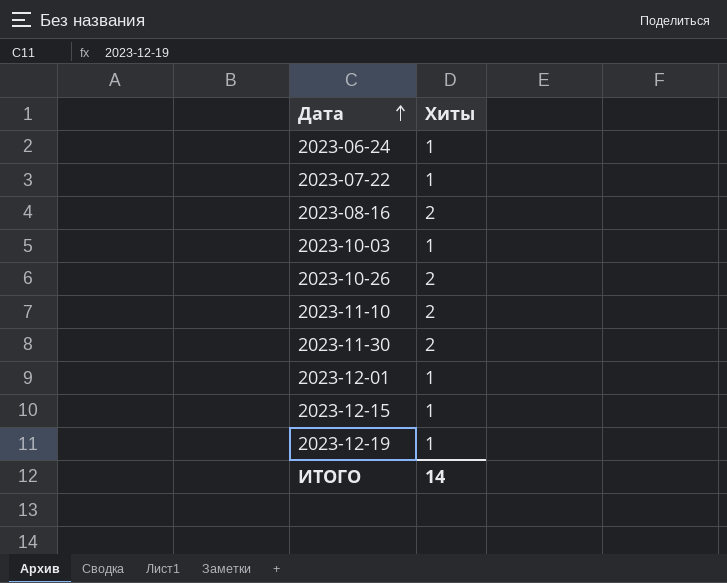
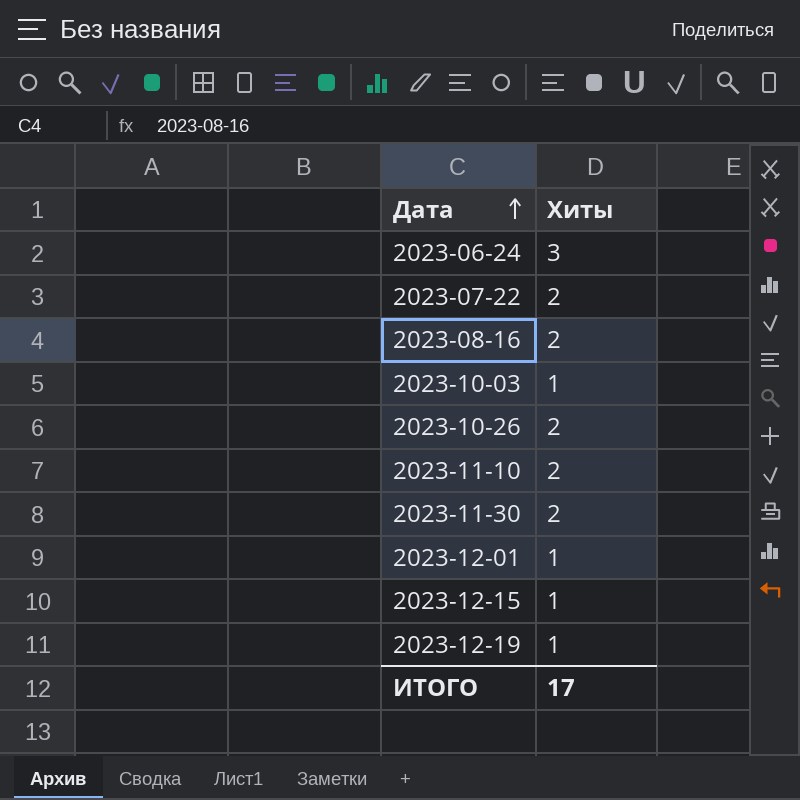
2023-06-24 | Хиты: 1 -> 3
2023-07-22 | Хиты: 1 -> 2
ИТОГО | Хиты: 14 -> 17

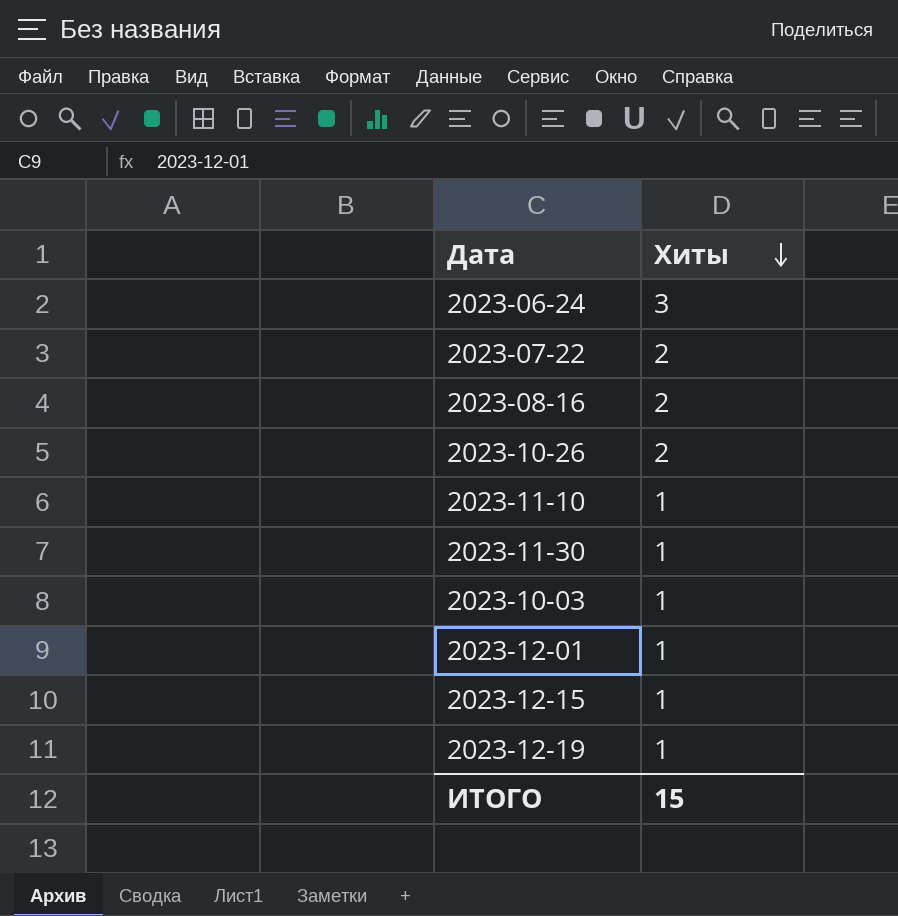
row order: Дата ascending -> Хиты descending
2023-11-10 | Хиты: 2 -> 1
2023-11-30 | Хиты: 2 -> 1
ИТОГО | Хиты: 17 -> 15

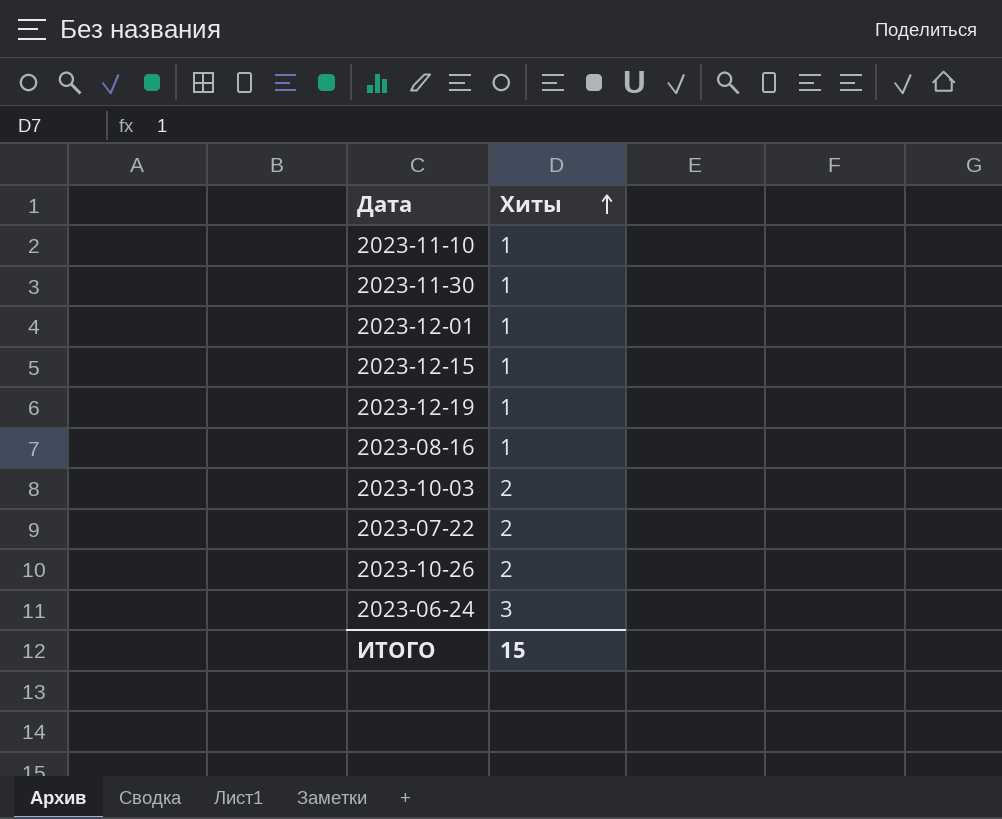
row order: Хиты descending -> Хиты ascending
2023-08-16 | Хиты: 2 -> 1
2023-10-03 | Хиты: 1 -> 2

